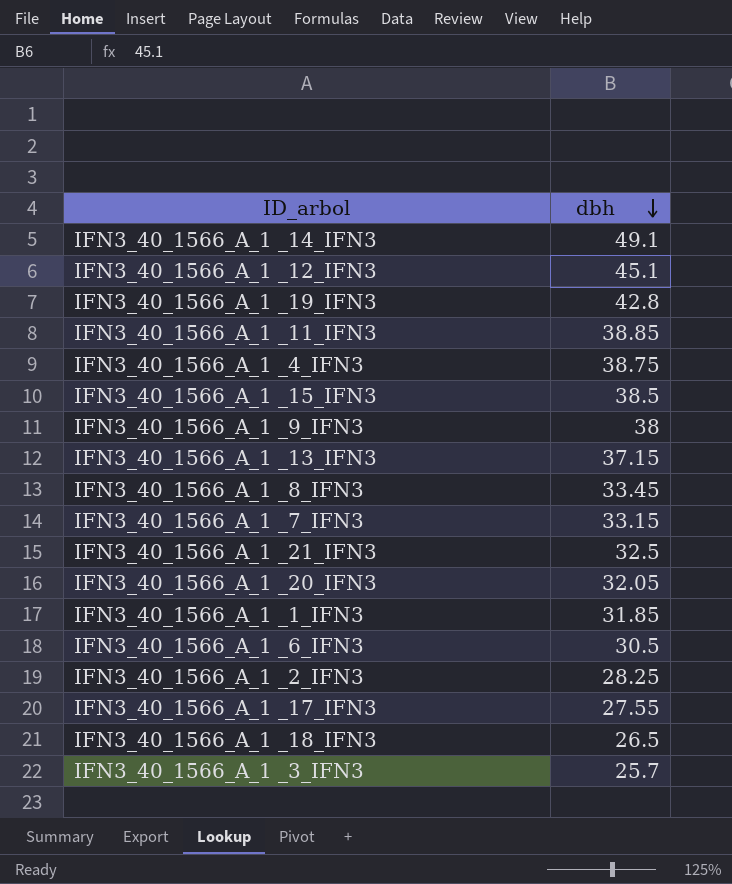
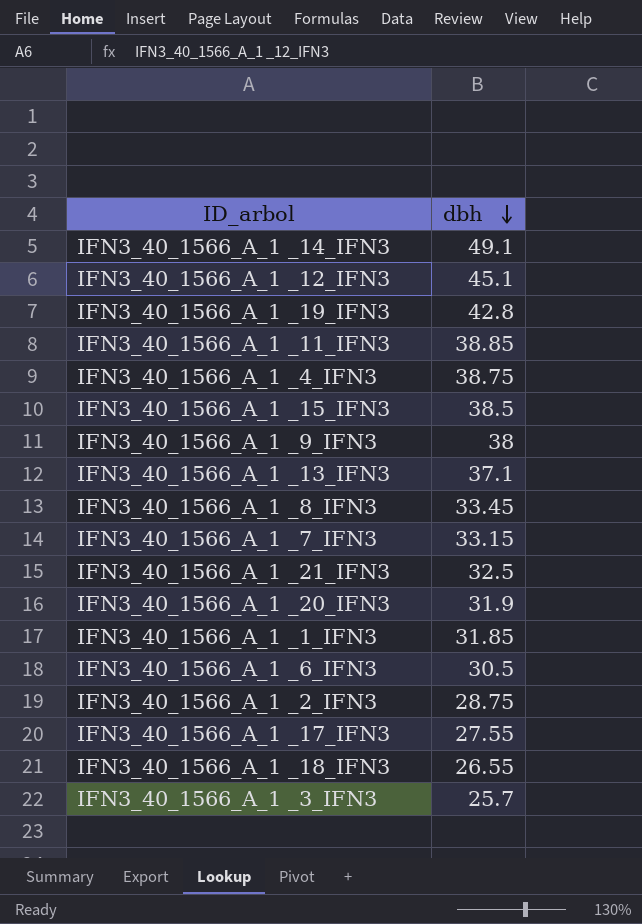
IFN3_40_1566_A_1 _13_IFN3 | dbh: 37.15 -> 37.1
IFN3_40_1566_A_1 _20_IFN3 | dbh: 32.05 -> 31.9
IFN3_40_1566_A_1 _2_IFN3 | dbh: 28.25 -> 28.75
IFN3_40_1566_A_1 _18_IFN3 | dbh: 26.5 -> 26.55

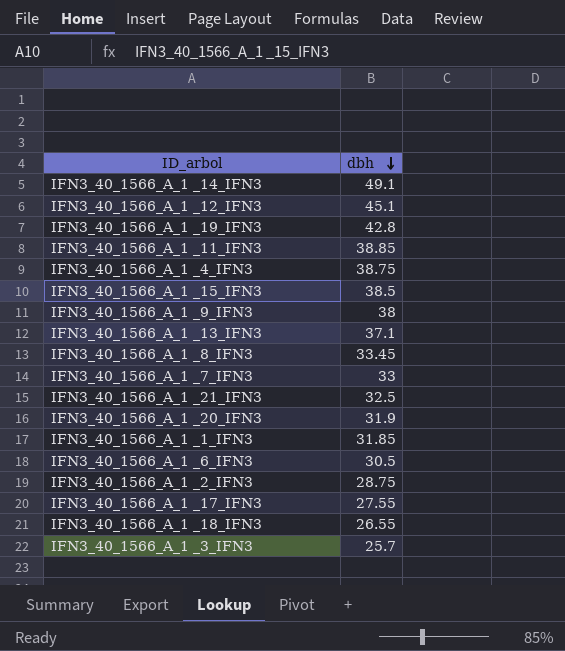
IFN3_40_1566_A_1 _7_IFN3 | dbh: 33.15 -> 33

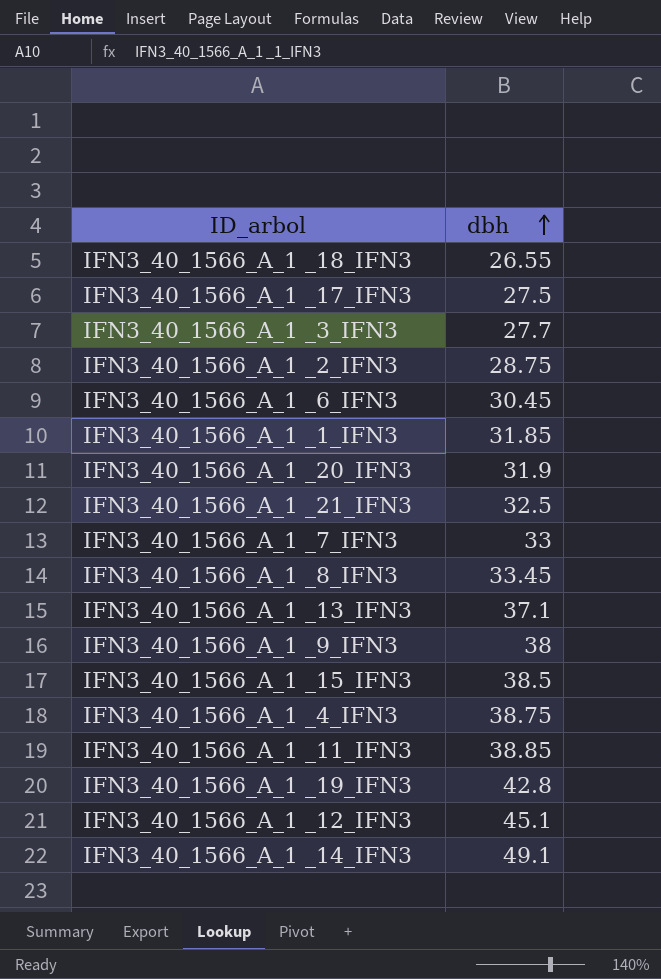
row order: dbh descending -> dbh ascending
IFN3_40_1566_A_1 _17_IFN3 | dbh: 27.55 -> 27.5
IFN3_40_1566_A_1 _3_IFN3 | dbh: 25.7 -> 27.7
IFN3_40_1566_A_1 _6_IFN3 | dbh: 30.5 -> 30.45

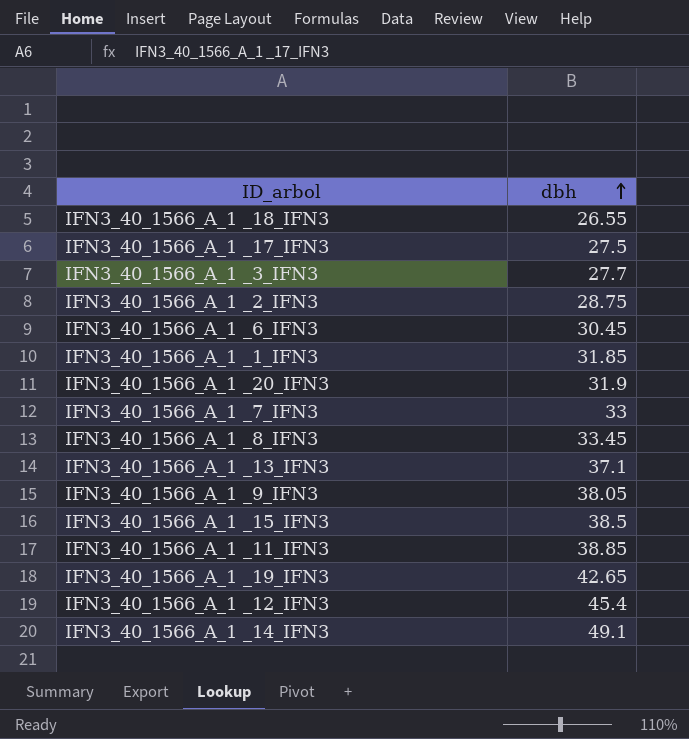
row IFN3_40_1566_A_1 _21_IFN3: 32.5 -> none
row IFN3_40_1566_A_1 _4_IFN3: 38.75 -> none
IFN3_40_1566_A_1 _9_IFN3 | dbh: 38 -> 38.05
IFN3_40_1566_A_1 _19_IFN3 | dbh: 42.8 -> 42.65
IFN3_40_1566_A_1 _12_IFN3 | dbh: 45.1 -> 45.4

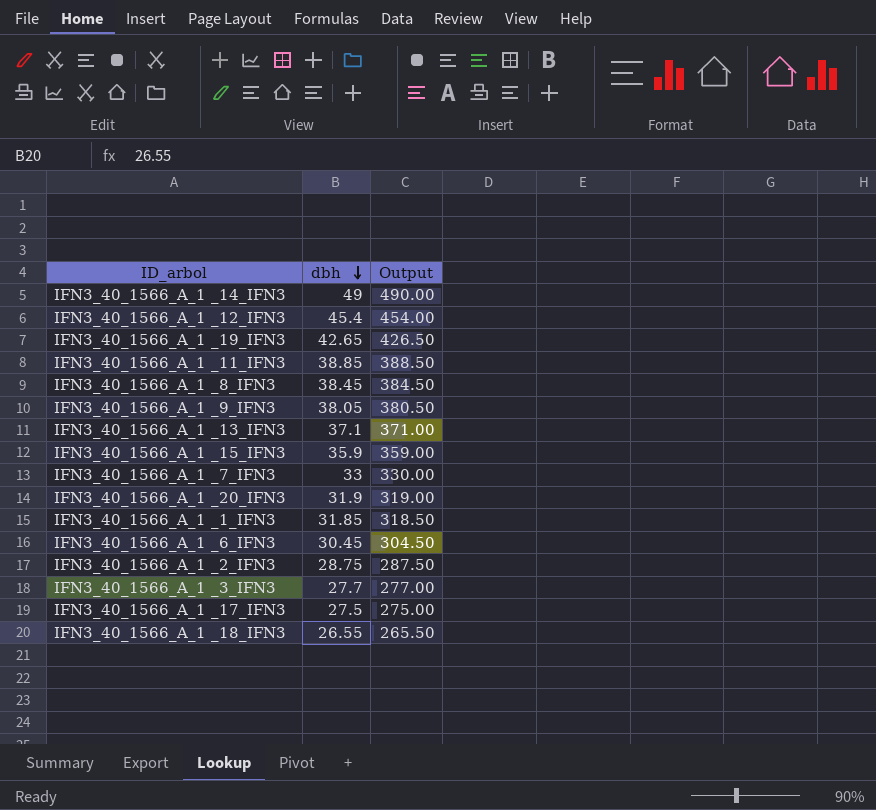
row order: dbh ascending -> dbh descending
column Output | formula: none -> [dbh] * 10
IFN3_40_1566_A_1 _14_IFN3 | dbh: 49.1 -> 49
IFN3_40_1566_A_1 _8_IFN3 | dbh: 33.45 -> 38.45
IFN3_40_1566_A_1 _15_IFN3 | dbh: 38.5 -> 35.9

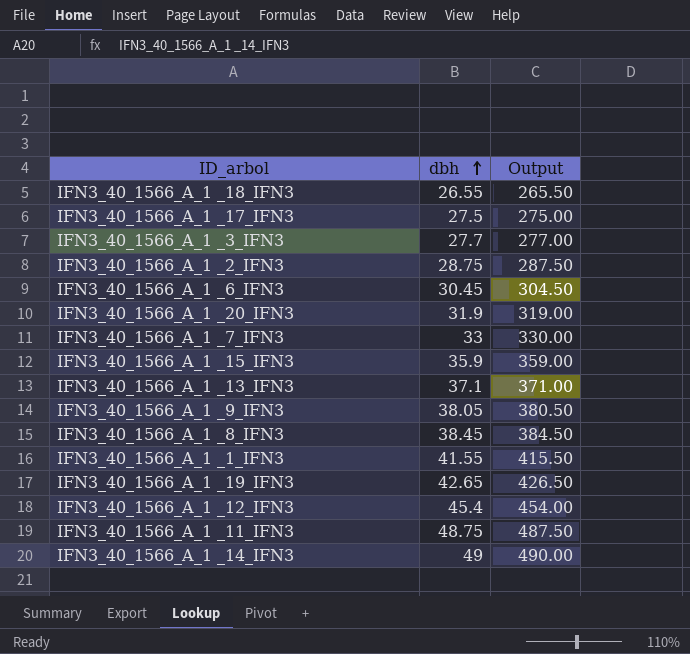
row order: dbh descending -> dbh ascending
IFN3_40_1566_A_1 _1_IFN3 | dbh: 31.85 -> 41.55
IFN3_40_1566_A_1 _1_IFN3 | Output: 318.50 -> 415.50
IFN3_40_1566_A_1 _11_IFN3 | dbh: 38.85 -> 48.75
IFN3_40_1566_A_1 _11_IFN3 | Output: 388.50 -> 487.50

